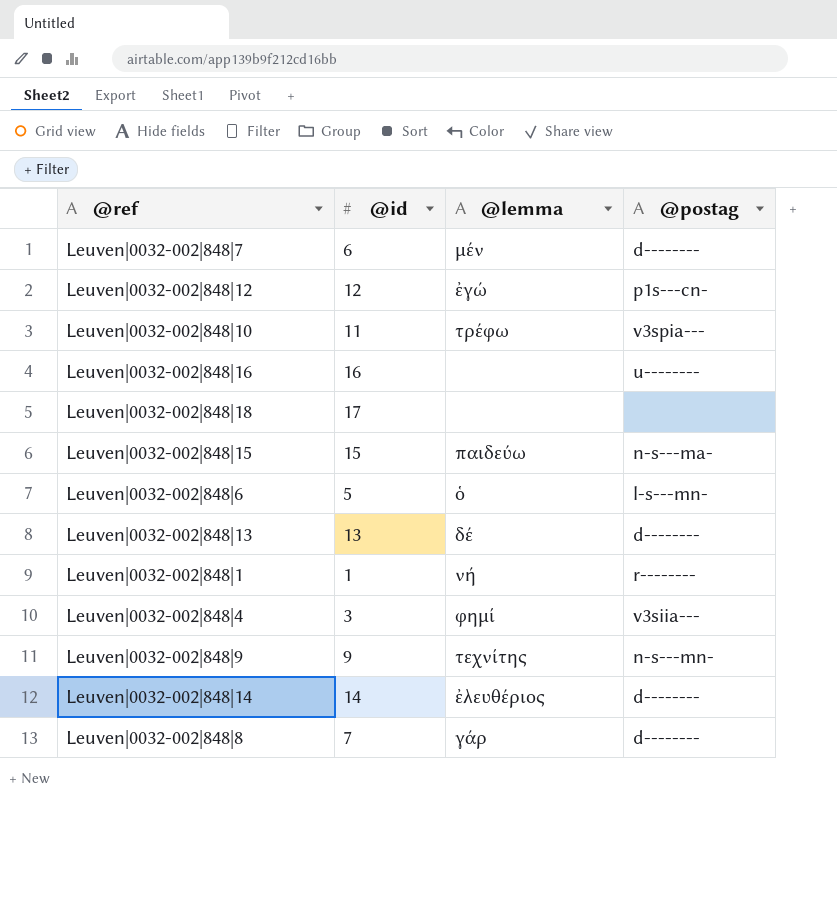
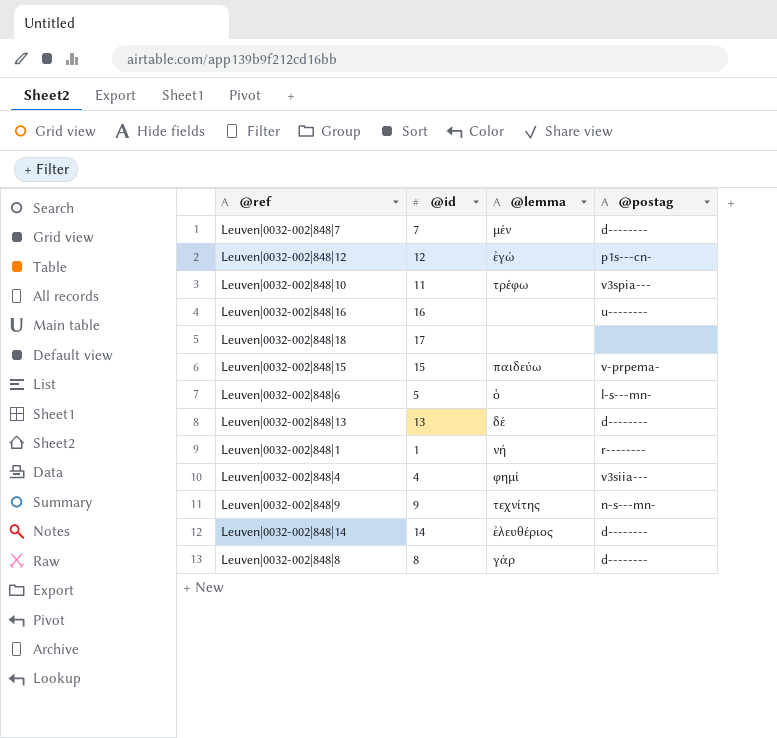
Leuven|0032-002|848|7 | @id: 6 -> 7
Leuven|0032-002|848|15 | @postag: n-s---ma- -> v-prpema-
Leuven|0032-002|848|4 | @id: 3 -> 4
Leuven|0032-002|848|8 | @id: 7 -> 8

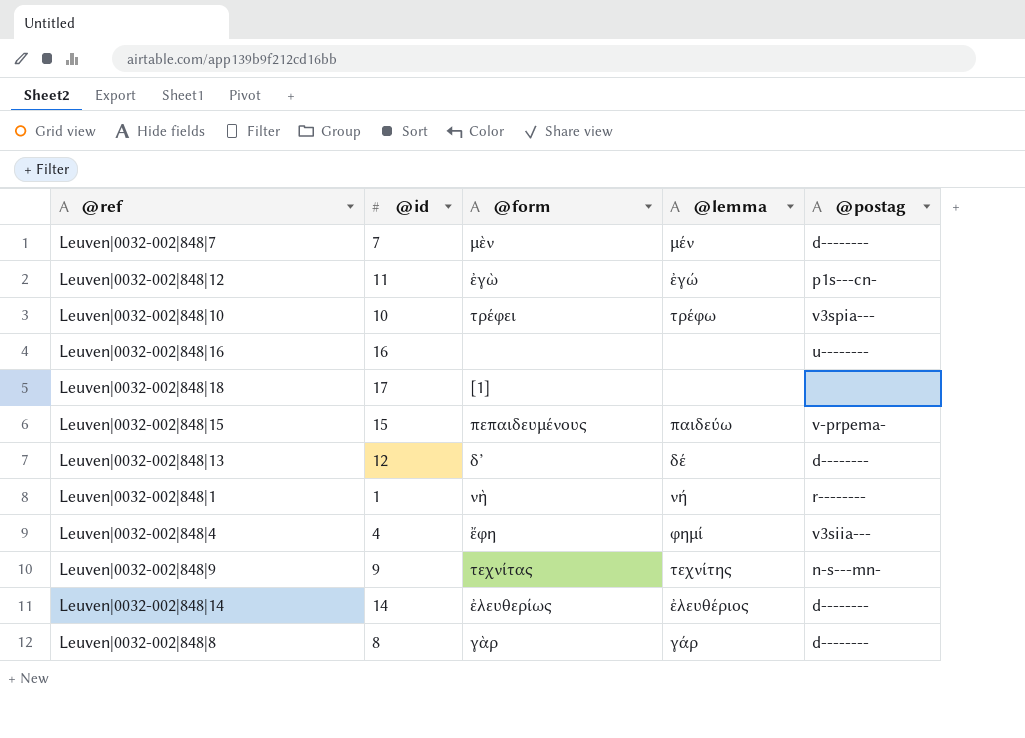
column @form | position: none -> 3
row Leuven|0032-002|848|6: 5 | ὁ | l-s---mn- -> none
Leuven|0032-002|848|12 | @id: 12 -> 11
Leuven|0032-002|848|10 | @id: 11 -> 10
Leuven|0032-002|848|13 | @id: 13 -> 12

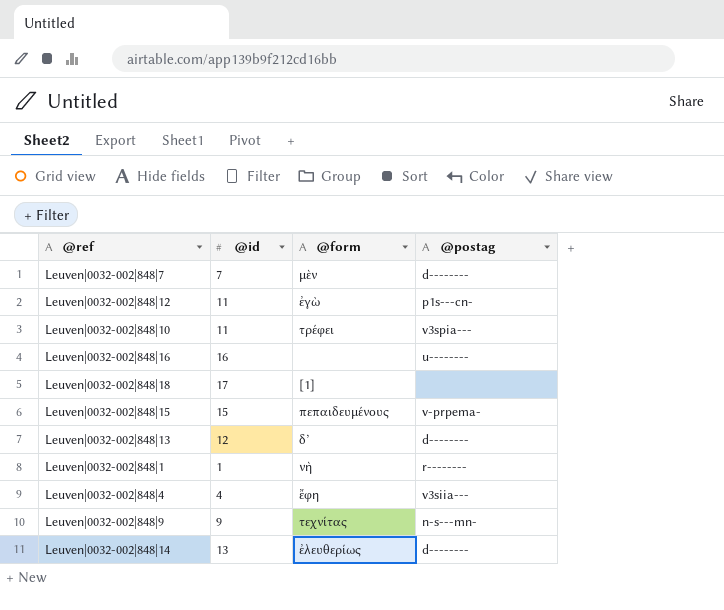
column @lemma | position: 4 -> none
row Leuven|0032-002|848|8: 8 | γὰρ | γάρ | d-------- -> none
Leuven|0032-002|848|10 | @id: 10 -> 11
Leuven|0032-002|848|14 | @id: 14 -> 13

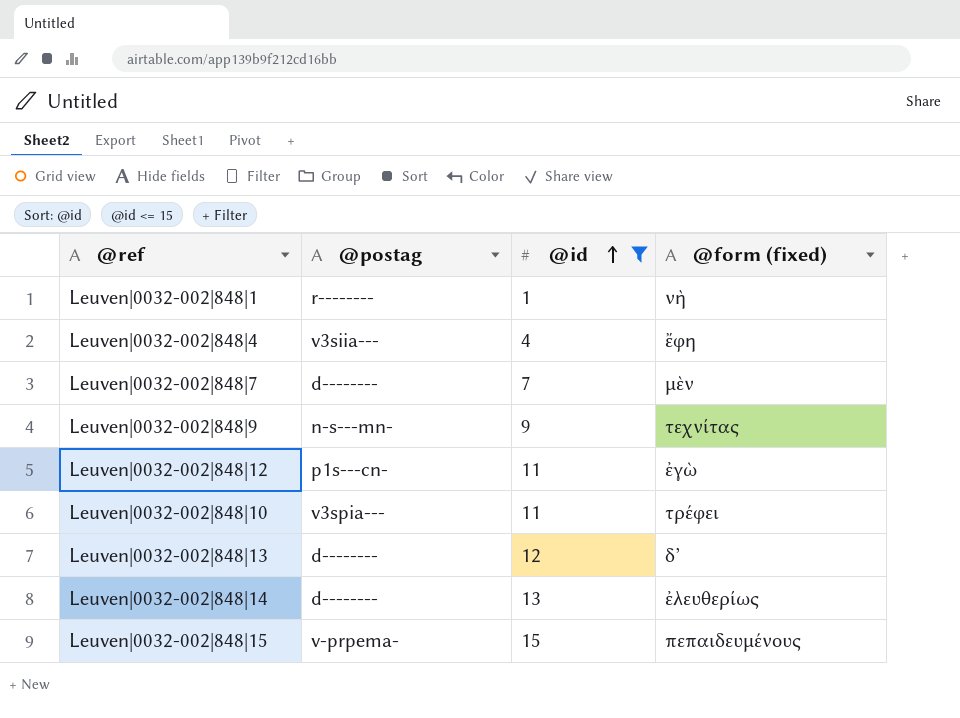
filter: none -> @id <= 15
row order: none -> @id ascending
column @postag | position: 4 -> 2
column name: @form -> @form (fixed)

